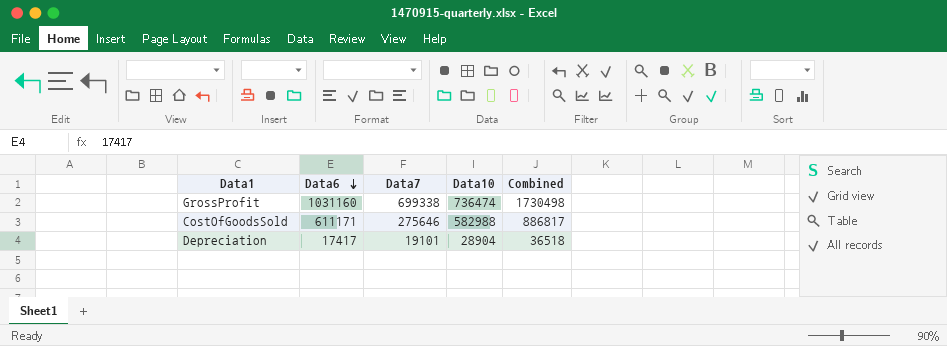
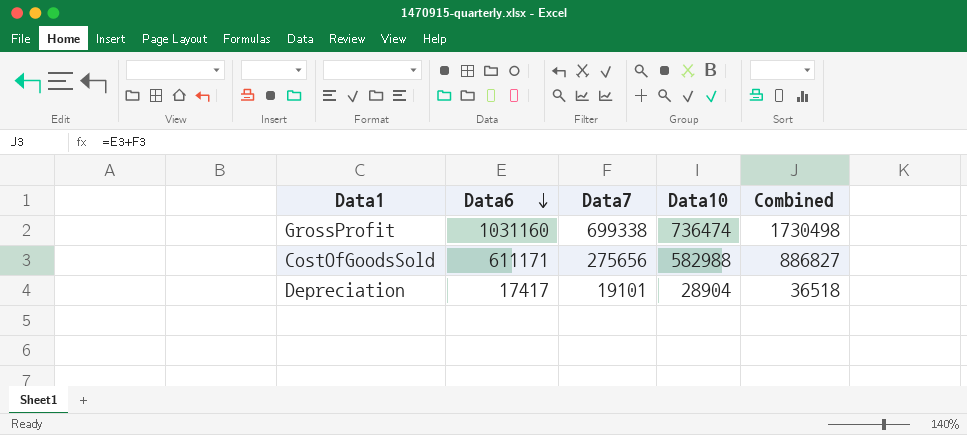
CostOfGoodsSold | Data7: 275646 -> 275656
CostOfGoodsSold | Combined: 886817 -> 886827

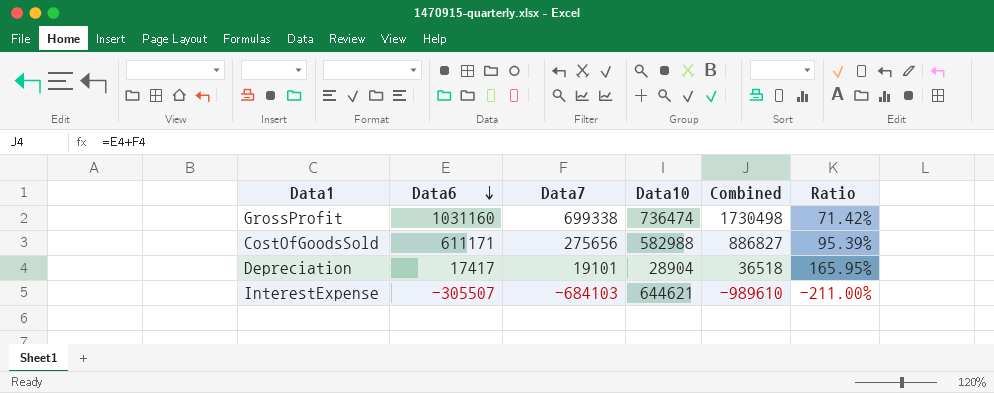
column Ratio | formula: none -> [Data10] / [Data6]
row InterestExpense: none -> -305507 | -684103 | 644621 | -989610 | -211.00%

